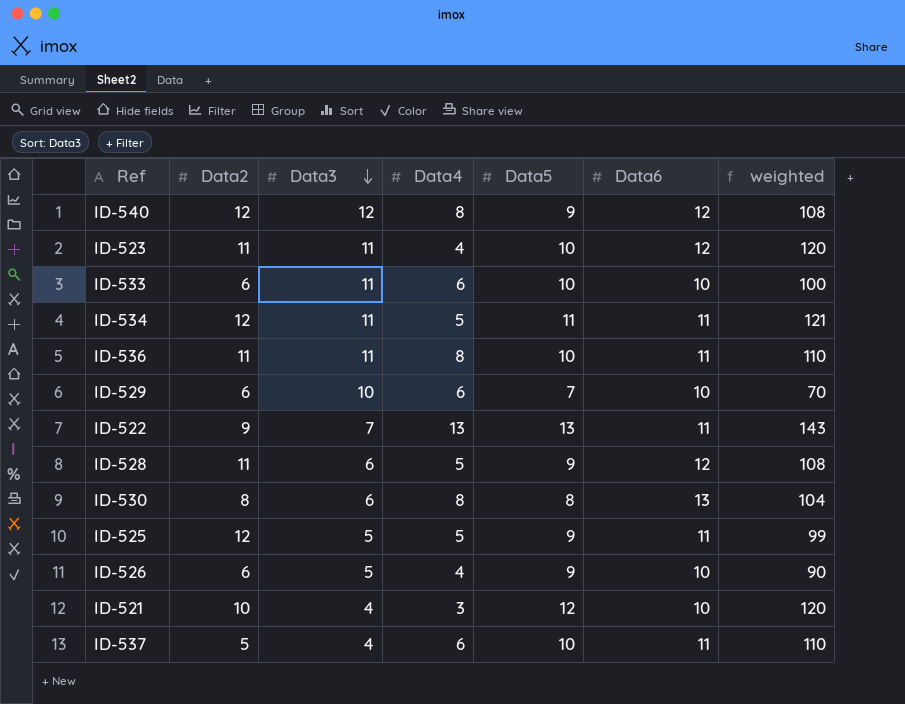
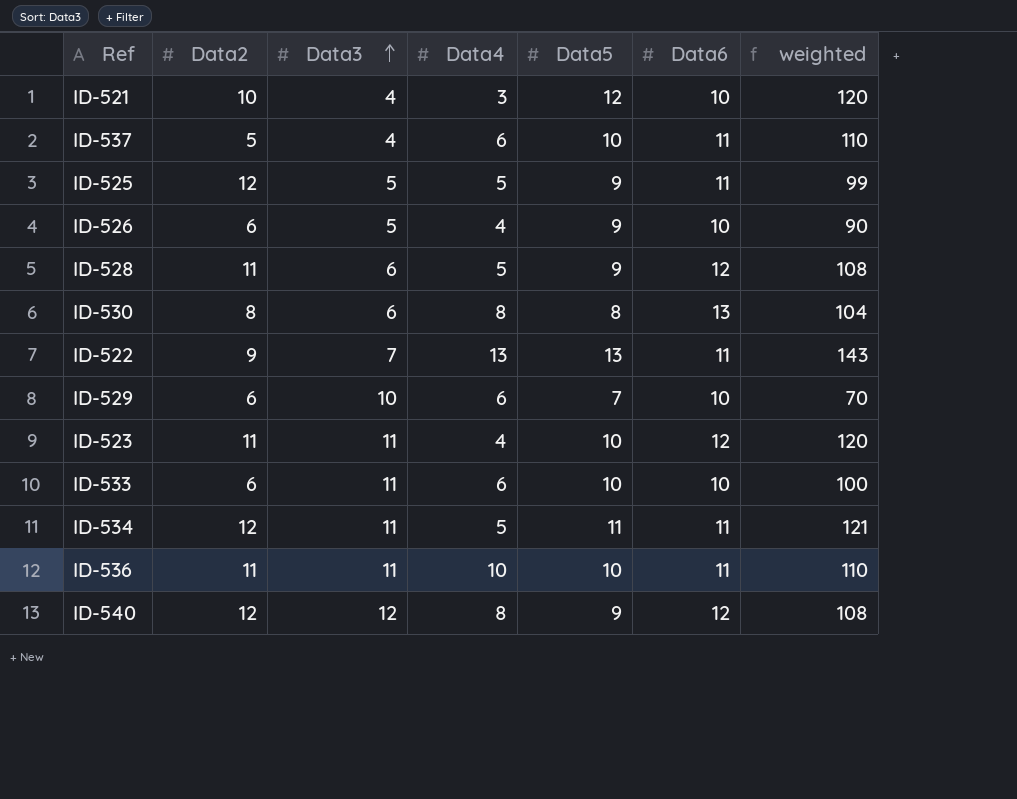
row order: Data3 descending -> Data3 ascending
ID-536 | Data4: 8 -> 10

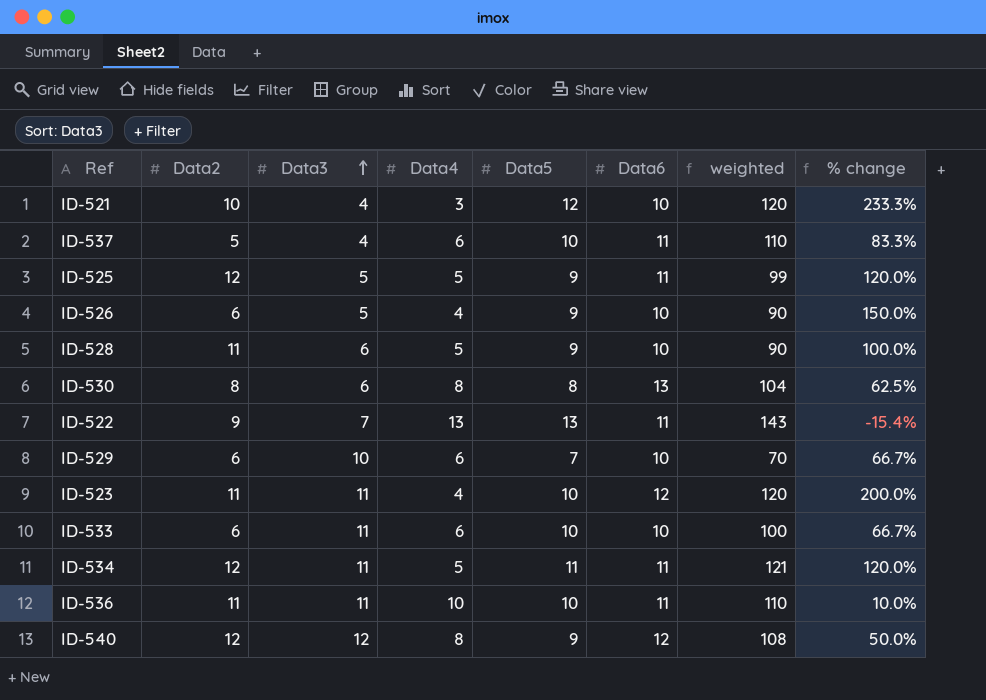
column % change | formula: none -> ([Data6] - [Data4]) / [Data4]
ID-528 | Data6: 12 -> 10
ID-528 | weighted: 108 -> 90

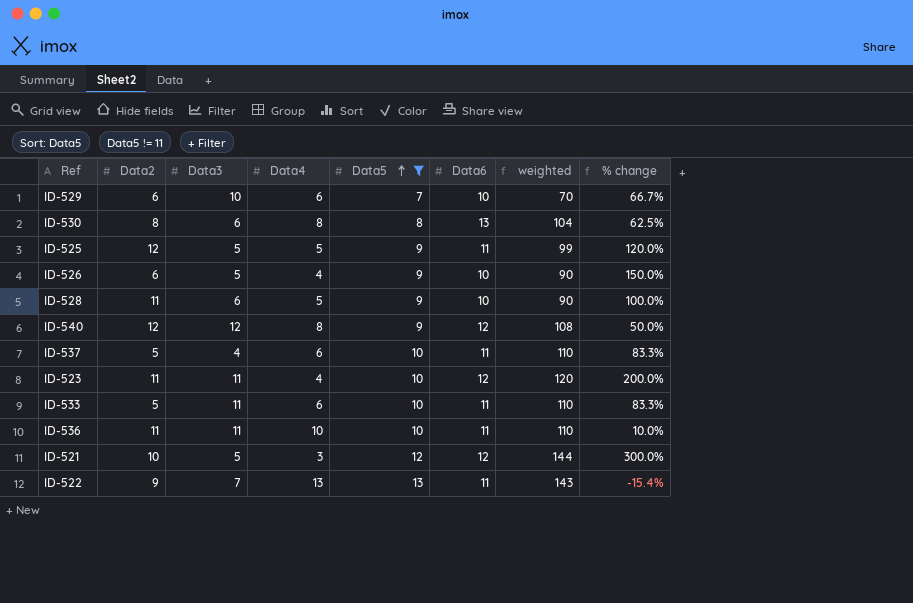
filter: none -> Data5 != 11
row order: Data3 ascending -> Data5 ascending
ID-533 | Data2: 6 -> 5
ID-533 | Data6: 10 -> 11
ID-533 | weighted: 100 -> 110
ID-533 | % change: 66.7% -> 83.3%
ID-521 | Data3: 4 -> 5
ID-521 | Data6: 10 -> 12
ID-521 | weighted: 120 -> 144
ID-521 | % change: 233.3% -> 300.0%

